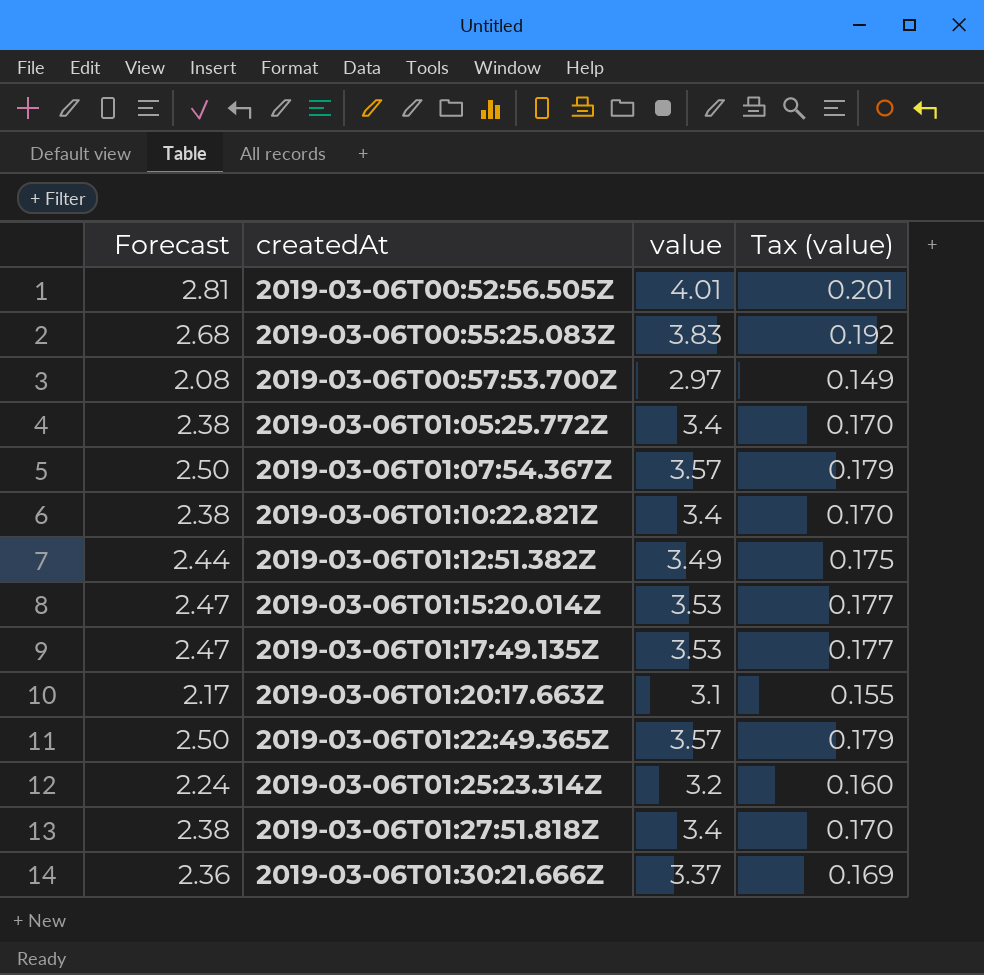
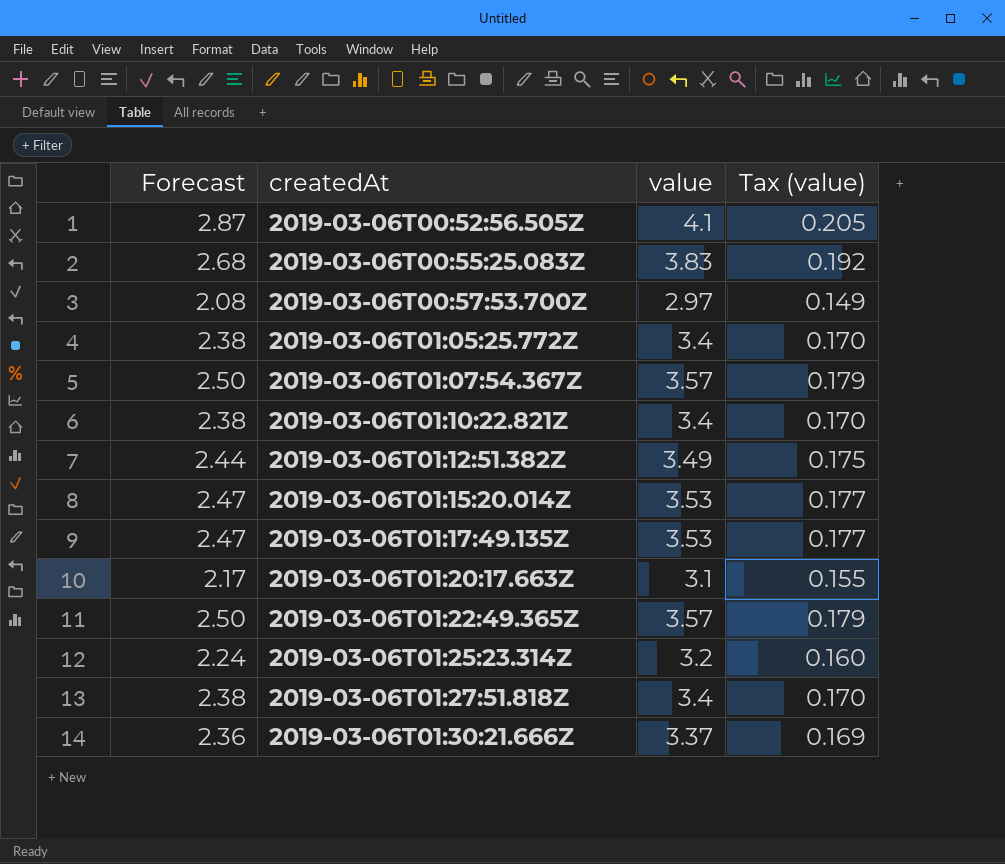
2019-03-06T00:52:56.505Z | Forecast: 2.81 -> 2.87
2019-03-06T00:52:56.505Z | value: 4.01 -> 4.1
2019-03-06T00:52:56.505Z | Tax (value): 0.201 -> 0.205

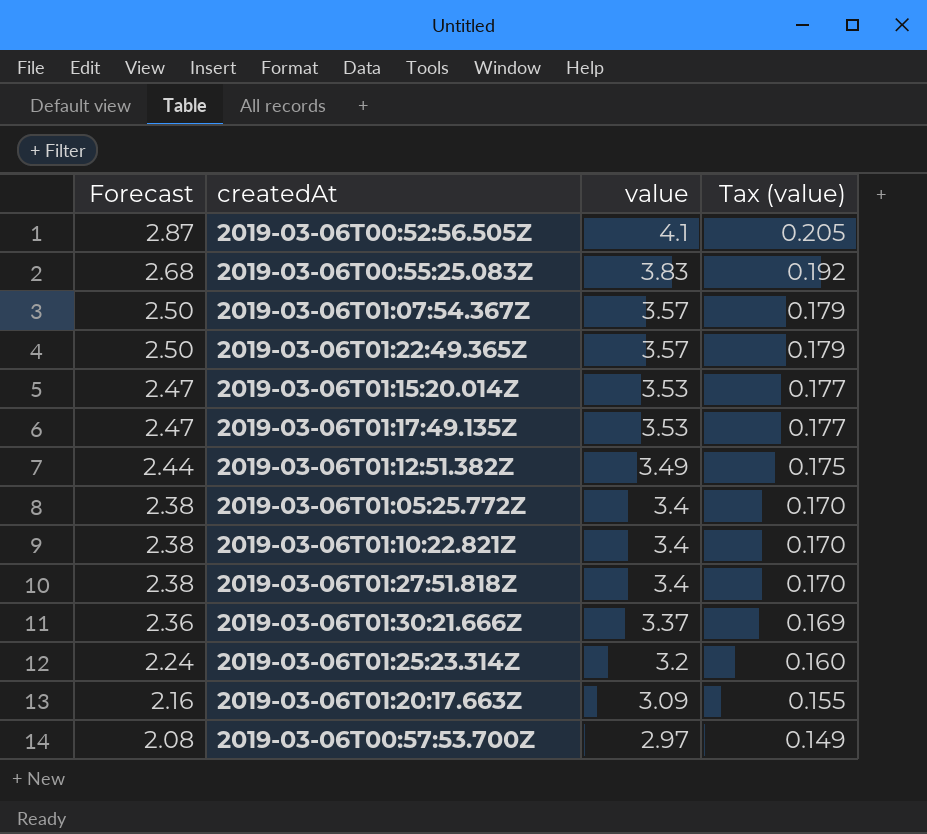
row order: createdAt ascending -> Forecast descending
2019-03-06T01:20:17.663Z | Forecast: 2.17 -> 2.16
2019-03-06T01:20:17.663Z | value: 3.1 -> 3.09

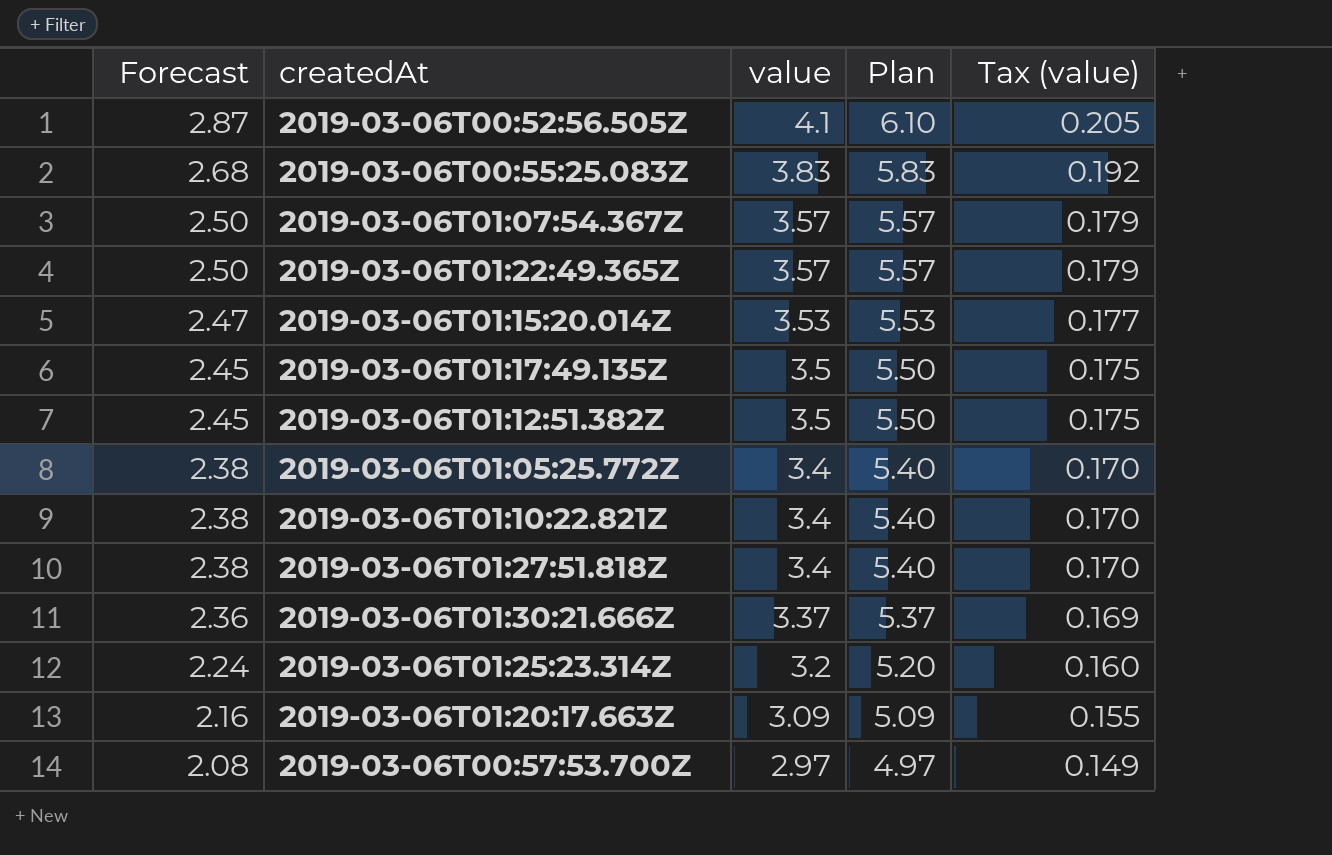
column Plan | formula: none -> [value] + 2
2019-03-06T01:17:49.135Z | Forecast: 2.47 -> 2.45
2019-03-06T01:17:49.135Z | value: 3.53 -> 3.5
2019-03-06T01:17:49.135Z | Tax (value): 0.177 -> 0.175
2019-03-06T01:12:51.382Z | Forecast: 2.44 -> 2.45
2019-03-06T01:12:51.382Z | value: 3.49 -> 3.5

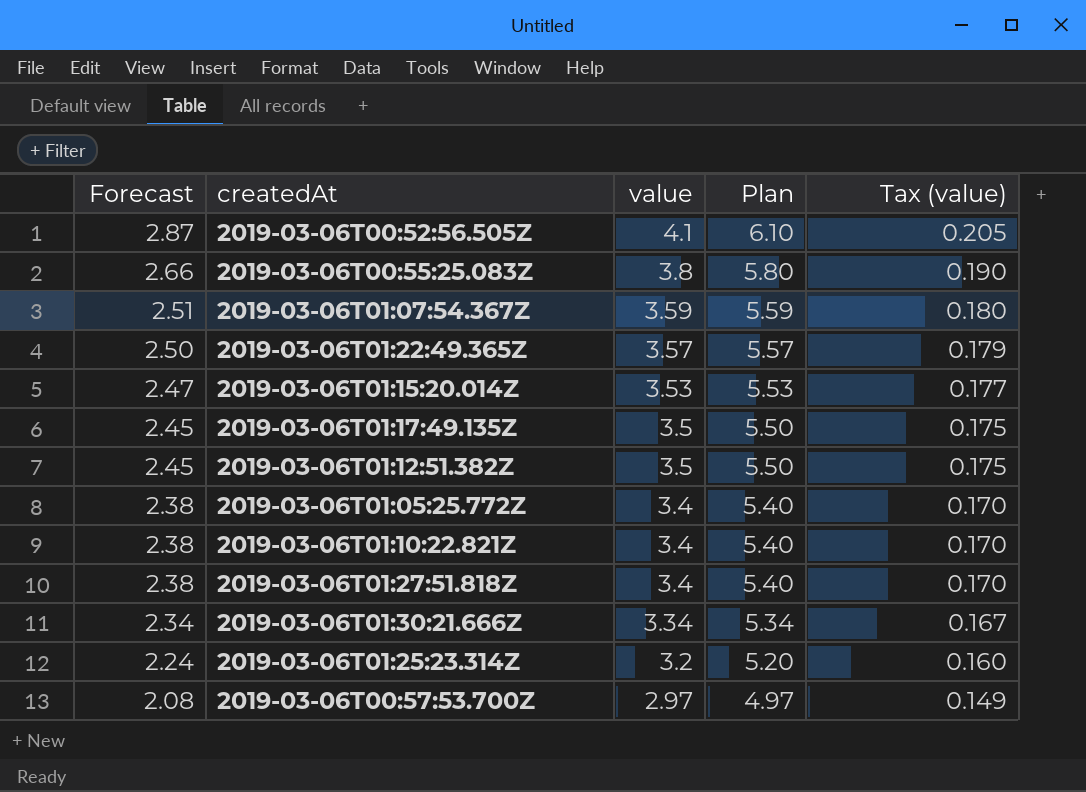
row 2019-03-06T01:20:17.663Z: 2.16 | 3.09 | 5.09 | 0.155 -> none
2019-03-06T00:55:25.083Z | Forecast: 2.68 -> 2.66
2019-03-06T00:55:25.083Z | value: 3.83 -> 3.8
2019-03-06T00:55:25.083Z | Plan: 5.83 -> 5.80
2019-03-06T00:55:25.083Z | Tax (value): 0.192 -> 0.190
2019-03-06T01:07:54.367Z | Forecast: 2.50 -> 2.51
2019-03-06T01:07:54.367Z | value: 3.57 -> 3.59
2019-03-06T01:07:54.367Z | Plan: 5.57 -> 5.59
2019-03-06T01:07:54.367Z | Tax (value): 0.179 -> 0.180
2019-03-06T01:30:21.666Z | Forecast: 2.36 -> 2.34
2019-03-06T01:30:21.666Z | value: 3.37 -> 3.34
2019-03-06T01:30:21.666Z | Plan: 5.37 -> 5.34
2019-03-06T01:30:21.666Z | Tax (value): 0.169 -> 0.167

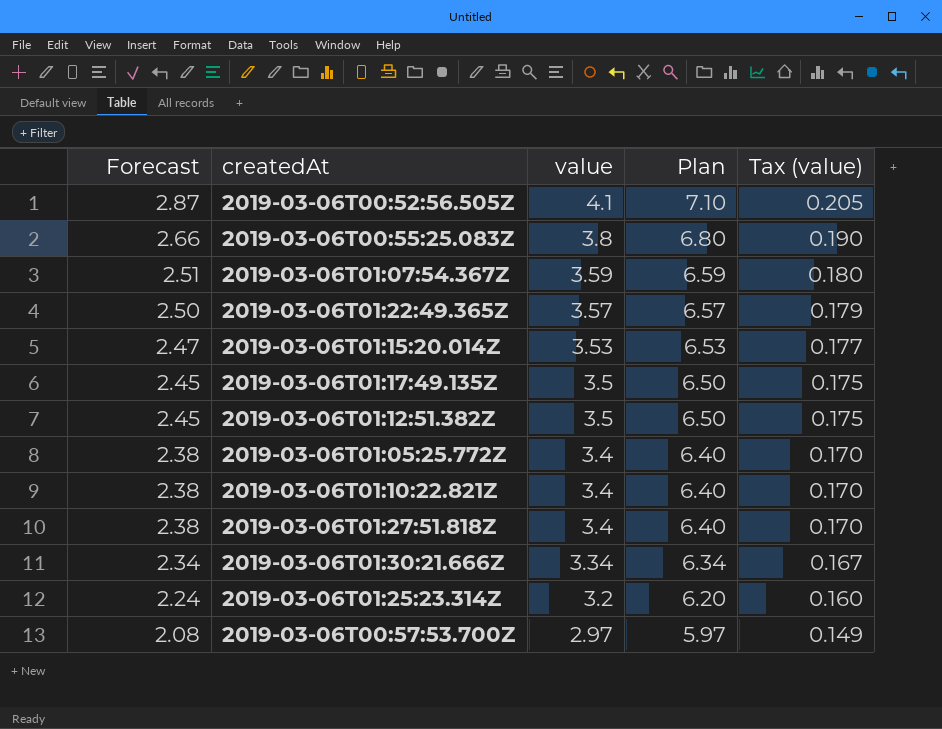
column Plan | formula: [value] + 2 -> [value] + 3

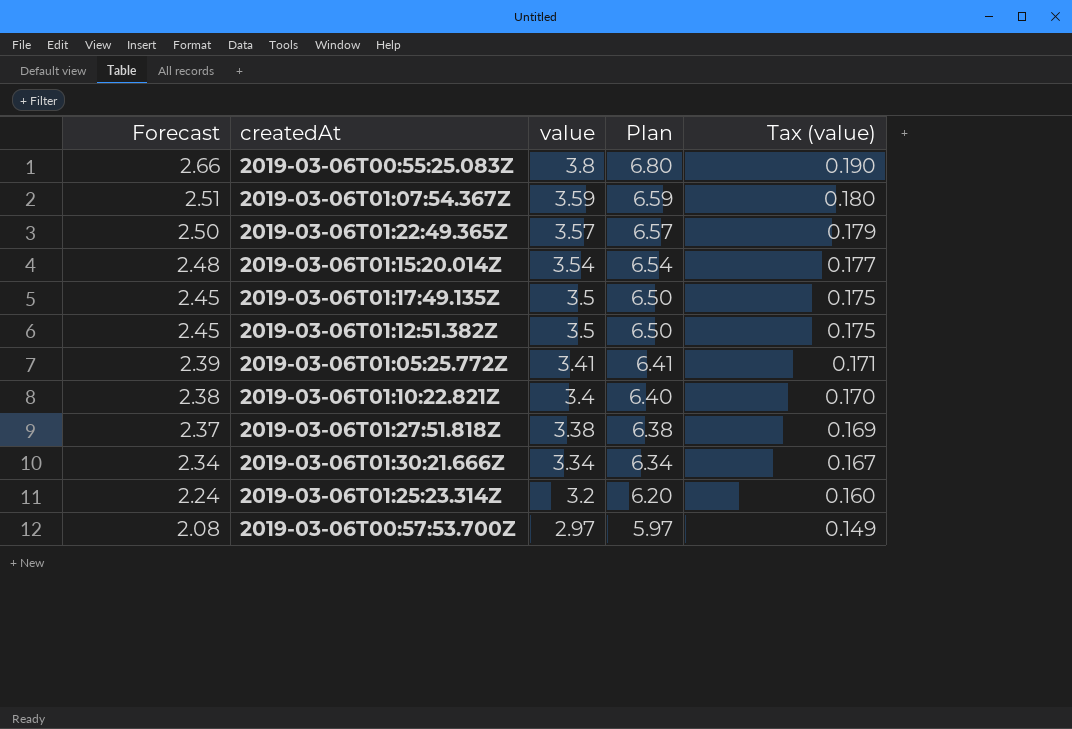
row 2019-03-06T00:52:56.505Z: 2.87 | 4.1 | 7.10 | 0.205 -> none
2019-03-06T01:15:20.014Z | Forecast: 2.47 -> 2.48
2019-03-06T01:15:20.014Z | value: 3.53 -> 3.54
2019-03-06T01:15:20.014Z | Plan: 6.53 -> 6.54
2019-03-06T01:05:25.772Z | Forecast: 2.38 -> 2.39
2019-03-06T01:05:25.772Z | value: 3.4 -> 3.41
2019-03-06T01:05:25.772Z | Plan: 6.40 -> 6.41
2019-03-06T01:05:25.772Z | Tax (value): 0.170 -> 0.171
2019-03-06T01:27:51.818Z | Forecast: 2.38 -> 2.37
2019-03-06T01:27:51.818Z | value: 3.4 -> 3.38
2019-03-06T01:27:51.818Z | Plan: 6.40 -> 6.38
2019-03-06T01:27:51.818Z | Tax (value): 0.170 -> 0.169

